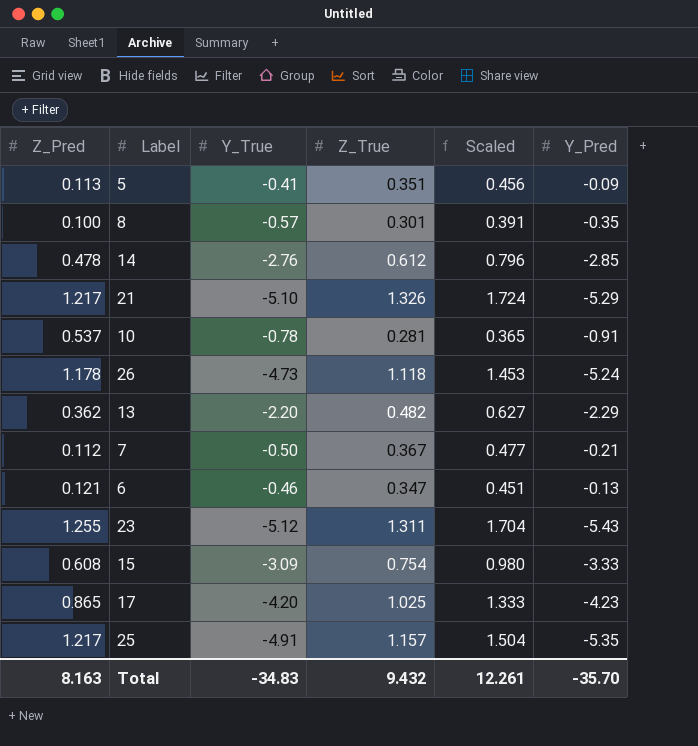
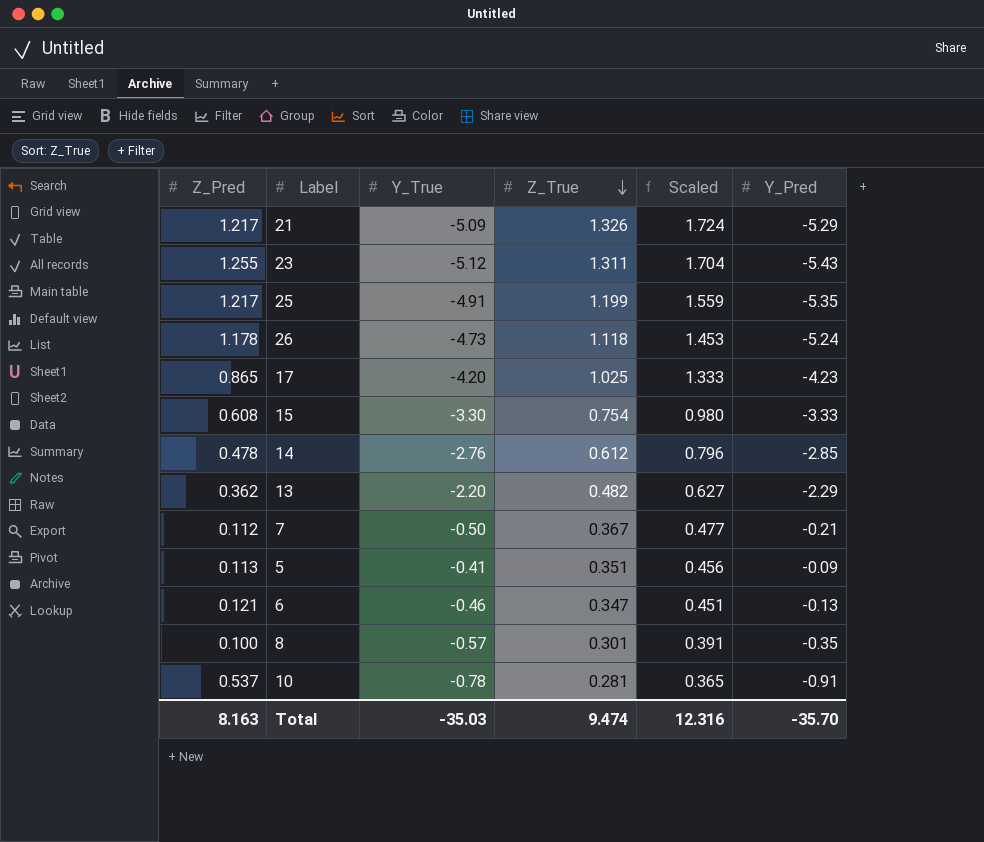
row order: none -> Z_True descending
21 | Y_True: -5.10 -> -5.09
25 | Z_True: 1.157 -> 1.199
25 | Scaled: 1.504 -> 1.559
15 | Y_True: -3.09 -> -3.30
Total | Y_True: -34.83 -> -35.03
Total | Z_True: 9.432 -> 9.474
Total | Scaled: 12.261 -> 12.316

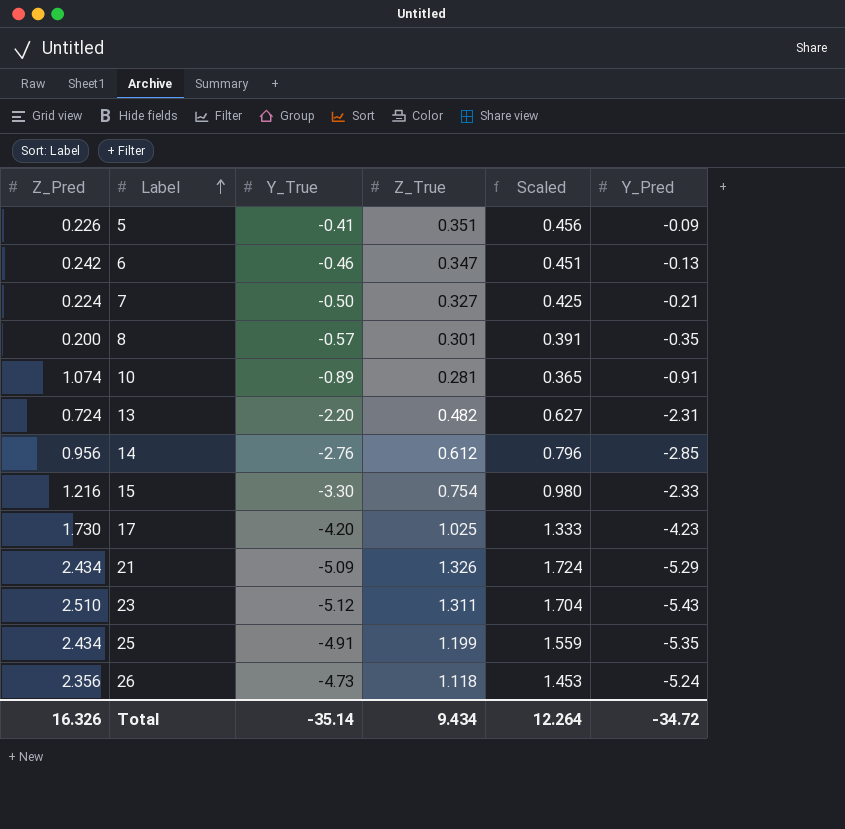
row order: Z_True descending -> Label ascending
5 | Z_Pred: 0.113 -> 0.226
6 | Z_Pred: 0.121 -> 0.242
7 | Z_Pred: 0.112 -> 0.224
7 | Z_True: 0.367 -> 0.327
7 | Scaled: 0.477 -> 0.425
8 | Z_Pred: 0.100 -> 0.200
10 | Z_Pred: 0.537 -> 1.074
10 | Y_True: -0.78 -> -0.89
13 | Z_Pred: 0.362 -> 0.724
13 | Y_Pred: -2.29 -> -2.31
14 | Z_Pred: 0.478 -> 0.956
15 | Z_Pred: 0.608 -> 1.216
15 | Y_Pred: -3.33 -> -2.33
17 | Z_Pred: 0.865 -> 1.730
21 | Z_Pred: 1.217 -> 2.434
23 | Z_Pred: 1.255 -> 2.510
25 | Z_Pred: 1.217 -> 2.434
26 | Z_Pred: 1.178 -> 2.356
Total | Z_Pred: 8.163 -> 16.326
Total | Y_True: -35.03 -> -35.14
Total | Z_True: 9.474 -> 9.434
Total | Scaled: 12.316 -> 12.264
Total | Y_Pred: -35.70 -> -34.72

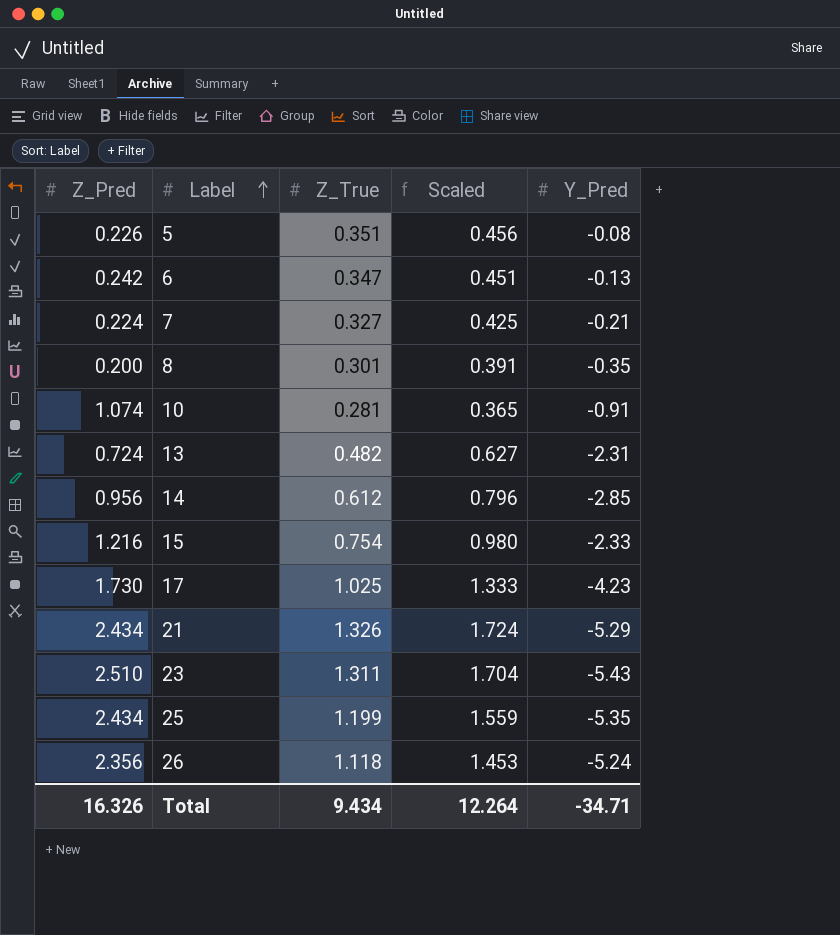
column Y_True | position: 3 -> none
5 | Y_Pred: -0.09 -> -0.08
Total | Y_Pred: -34.72 -> -34.71

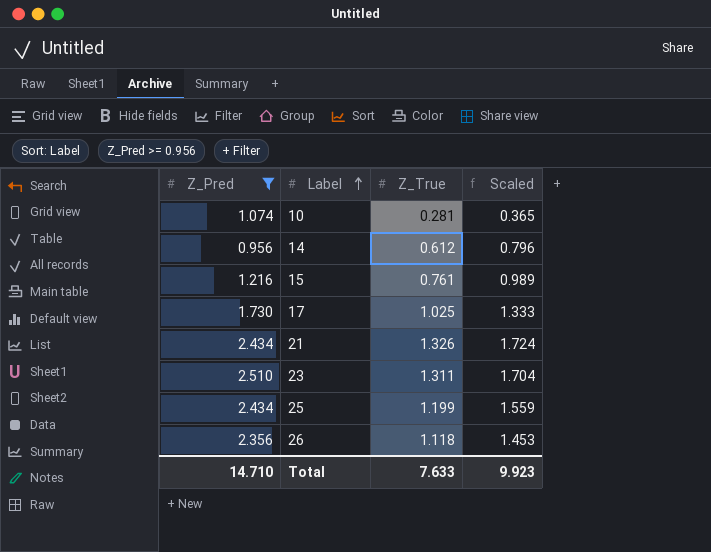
filter: none -> Z_Pred >= 0.956
column Y_Pred | position: 5 -> none
15 | Z_True: 0.754 -> 0.761
15 | Scaled: 0.980 -> 0.989
Total | Z_Pred: 16.326 -> 14.710
Total | Z_True: 9.434 -> 7.633
Total | Scaled: 12.264 -> 9.923

